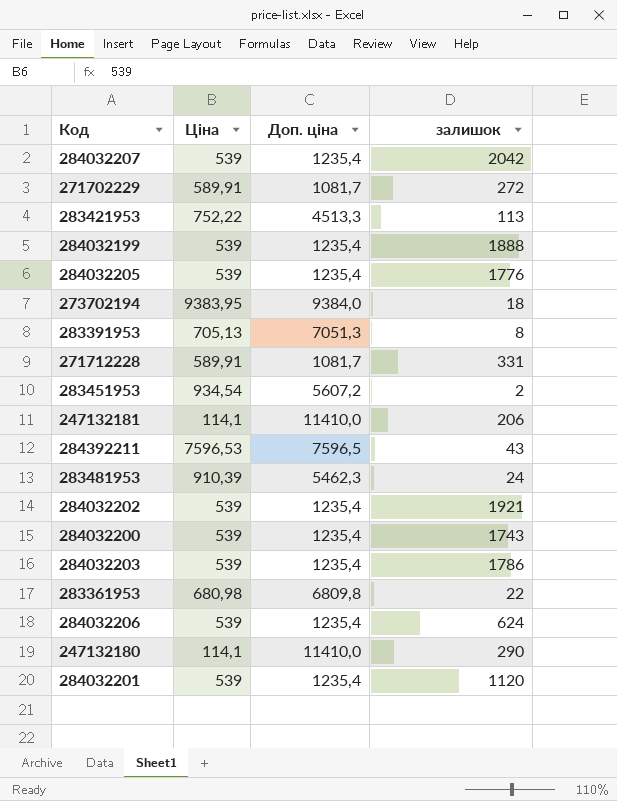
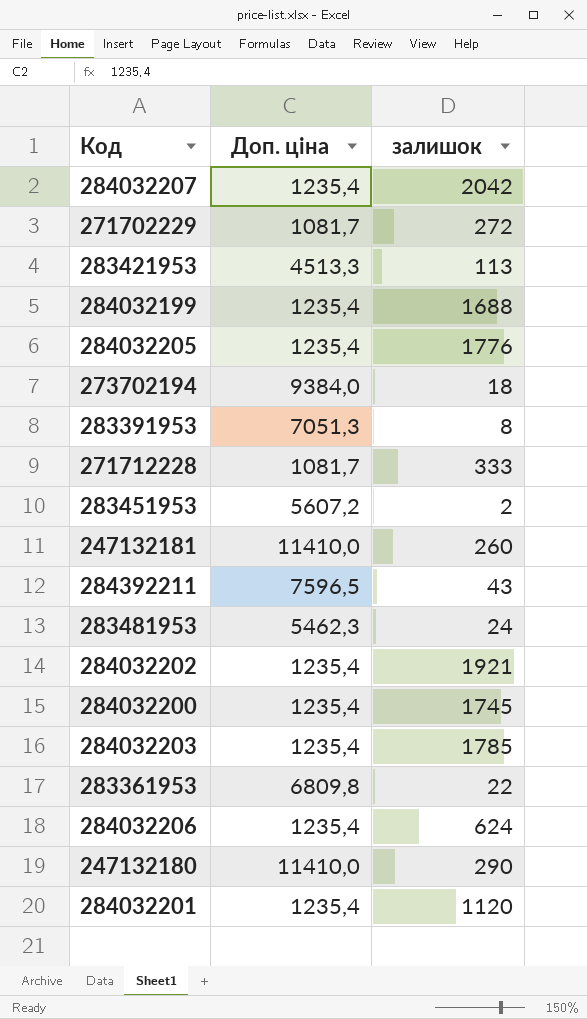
column Ціна | position: 2 -> none
284032199 | залишок: 1888 -> 1688
271712228 | залишок: 331 -> 333
247132181 | залишок: 206 -> 260
284032200 | залишок: 1743 -> 1745
284032203 | залишок: 1786 -> 1785

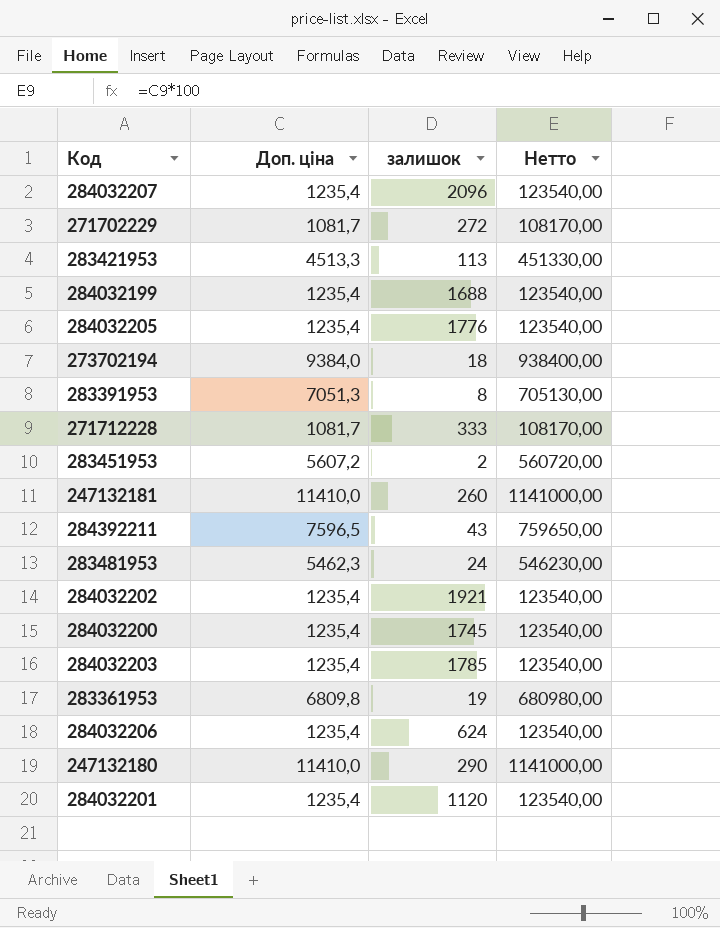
column Нетто | formula: none -> [Доп. ціна] * 100
284032207 | залишок: 2042 -> 2096
283361953 | залишок: 22 -> 19

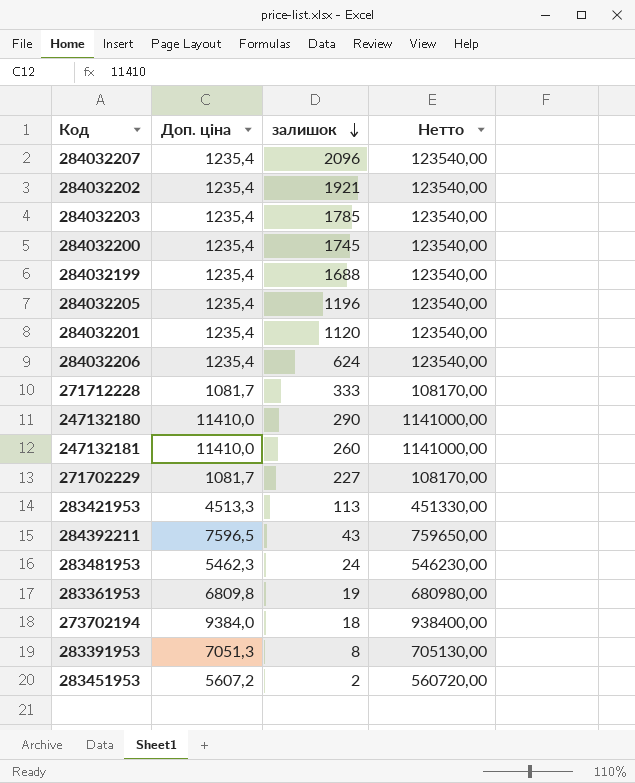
row order: none -> залишок descending
284032205 | залишок: 1776 -> 1196
271702229 | залишок: 272 -> 227

